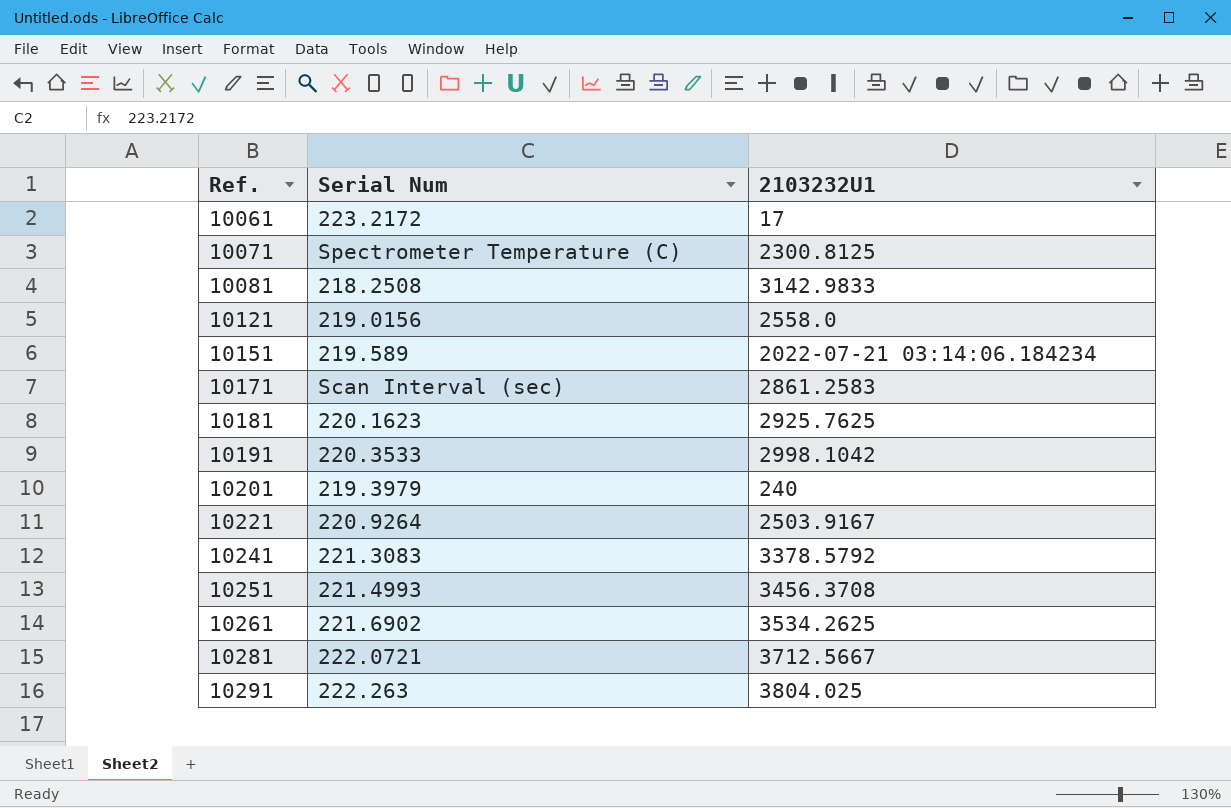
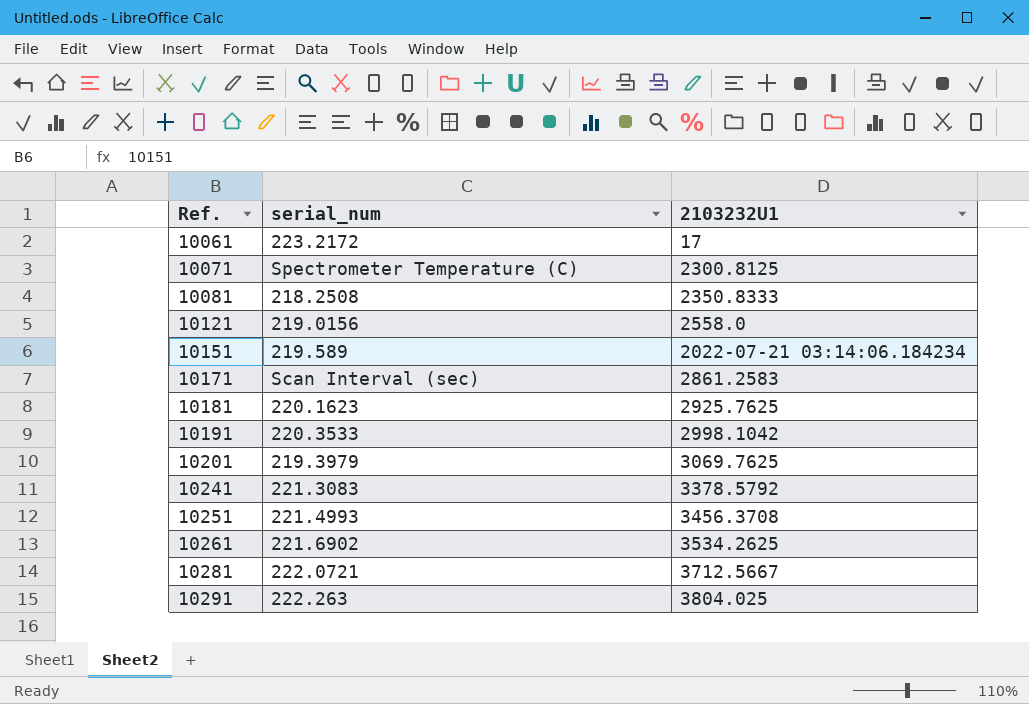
column name: Serial Num -> serial_num
row 10221: 220.9264 | 2503.9167 -> none
10081 | 2103232U1: 3142.9833 -> 2350.8333
10201 | 2103232U1: 240 -> 3069.7625

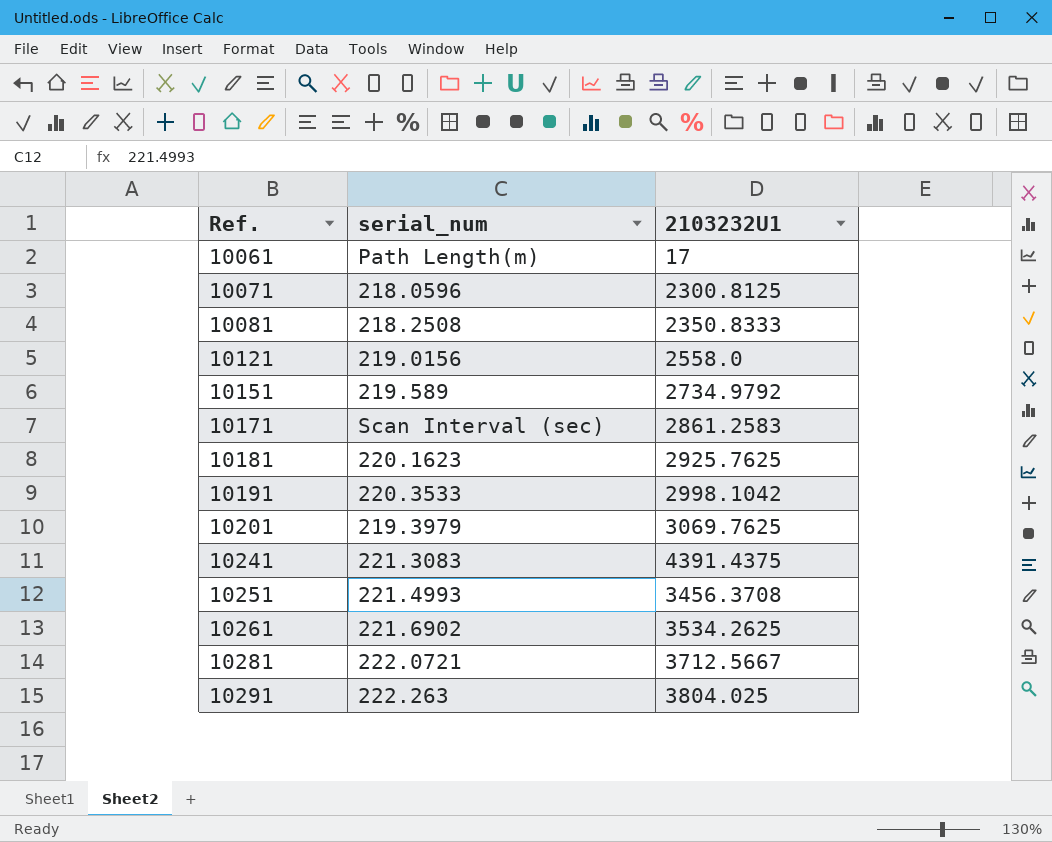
10061 | serial_num: 223.2172 -> Path Length(m)
10071 | serial_num: Spectrometer Temperature (C) -> 218.0596
10151 | 2103232U1: 2022-07-21 03:14:06.184234 -> 2734.9792
10241 | 2103232U1: 3378.5792 -> 4391.4375

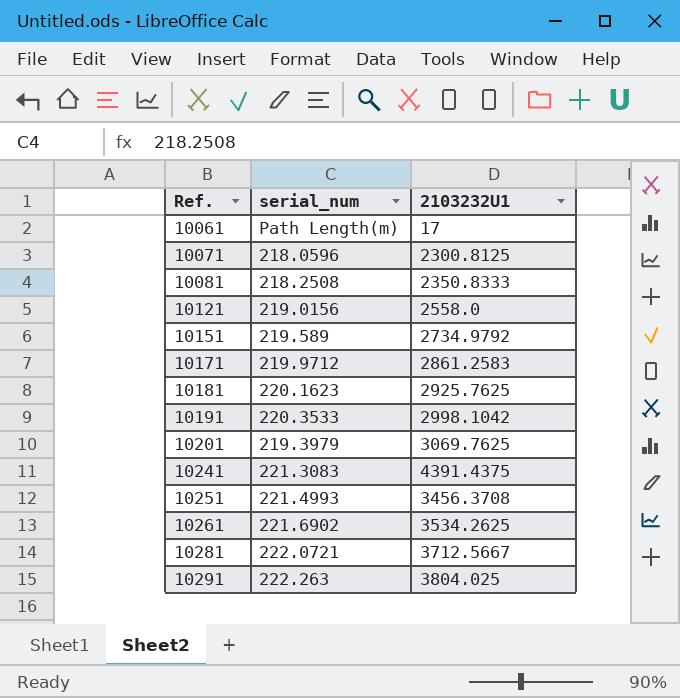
10171 | serial_num: Scan Interval (sec) -> 219.9712

